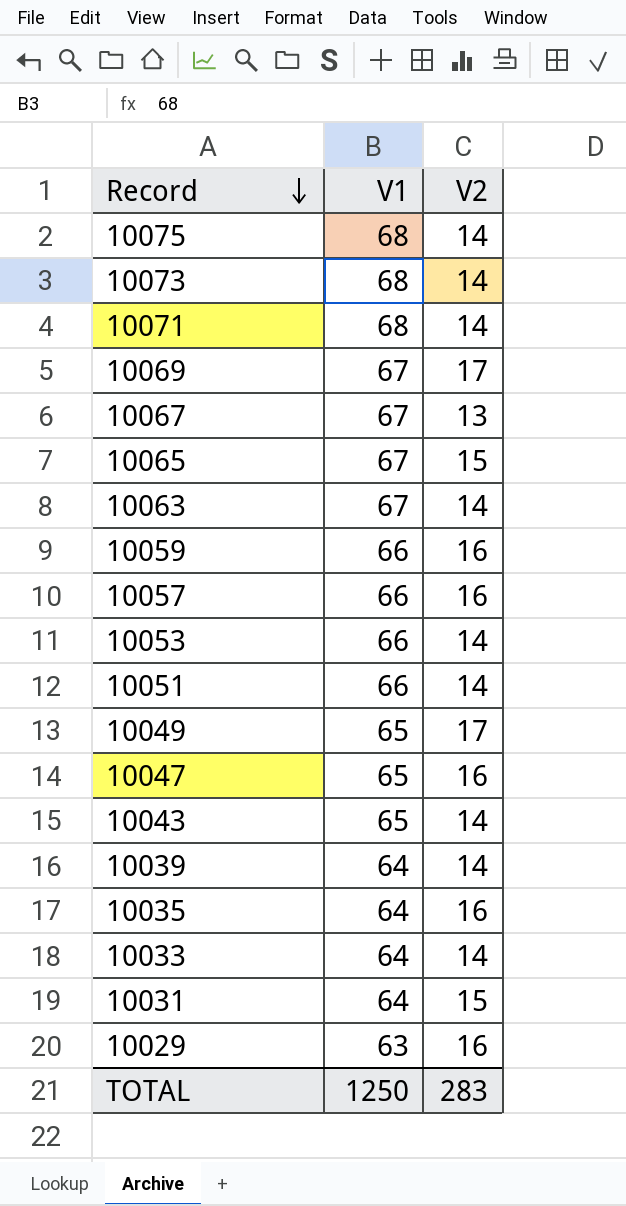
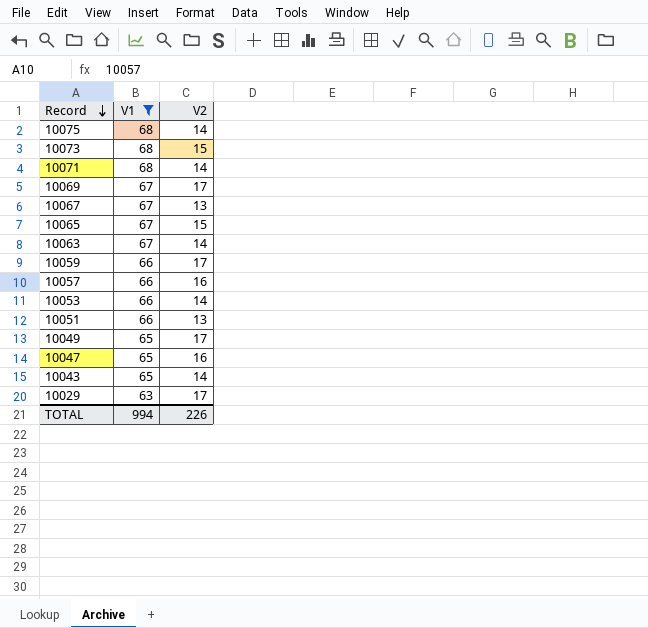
filter: none -> V1 != 64
10073 | V2: 14 -> 15
10059 | V2: 16 -> 17
10051 | V2: 14 -> 13
10029 | V2: 16 -> 17
TOTAL | V1: 1250 -> 994
TOTAL | V2: 283 -> 226

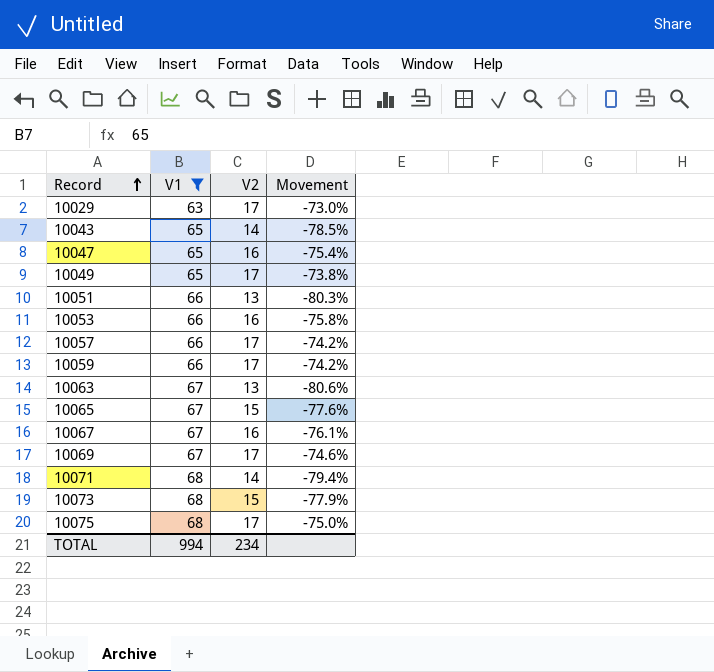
row order: Record descending -> Record ascending
column Movement | formula: none -> ([V2] - [V1]) / [V1]
10053 | V2: 14 -> 16
10057 | V2: 16 -> 17
10063 | V2: 14 -> 13
10067 | V2: 13 -> 16
10075 | V2: 14 -> 17
TOTAL | V2: 226 -> 234

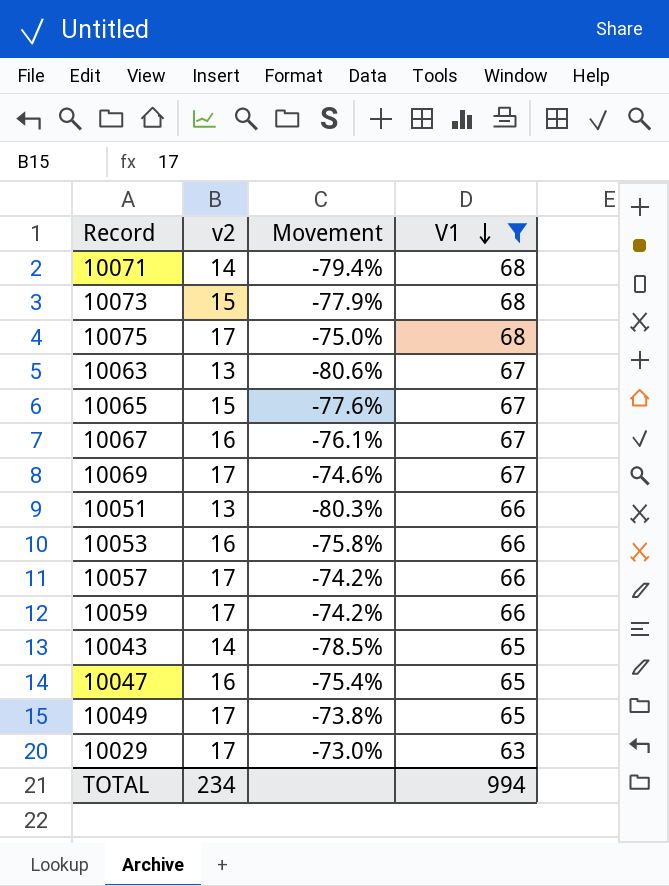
row order: Record ascending -> V1 descending
column name: V2 -> v2
column V1 | position: 2 -> 4

